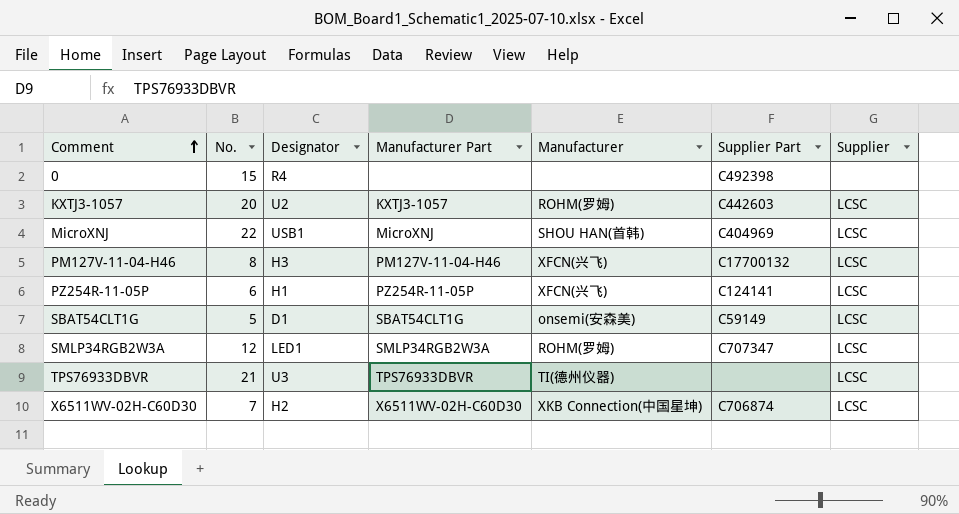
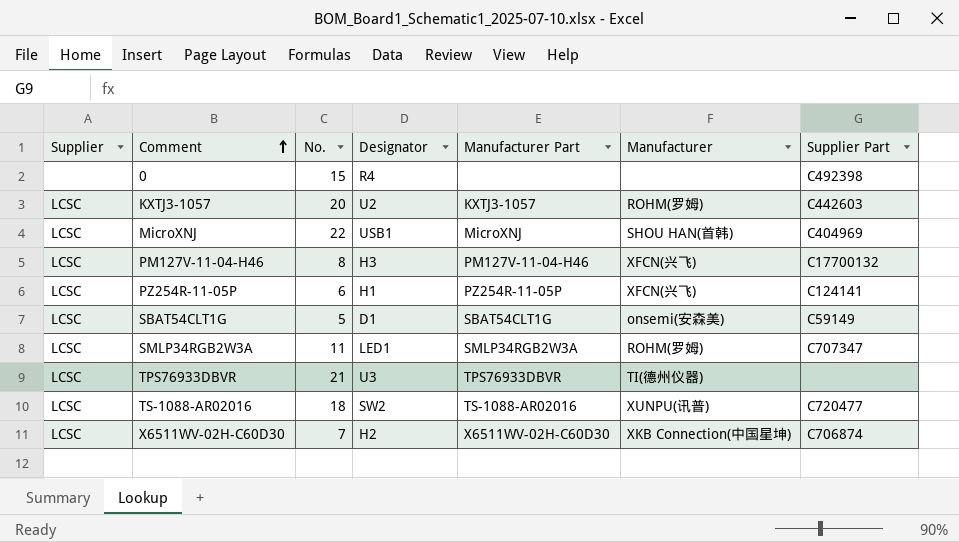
column Supplier | position: 7 -> 1
SMLP34RGB2W3A | No.: 12 -> 11
row TS-1088-AR02016: none -> LCSC | 18 | SW2 | TS-1088-AR02016 | XUNPU(讯普) | C720477

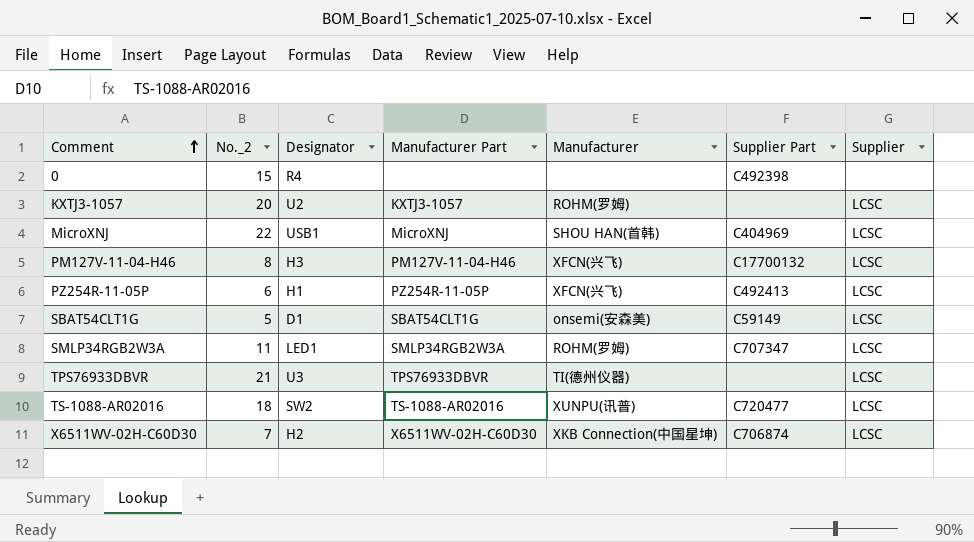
column name: No. -> No._2
column Supplier | position: 1 -> 7
KXTJ3-1057 | Supplier Part: C442603 -> none
PZ254R-11-05P | Supplier Part: C124141 -> C492413

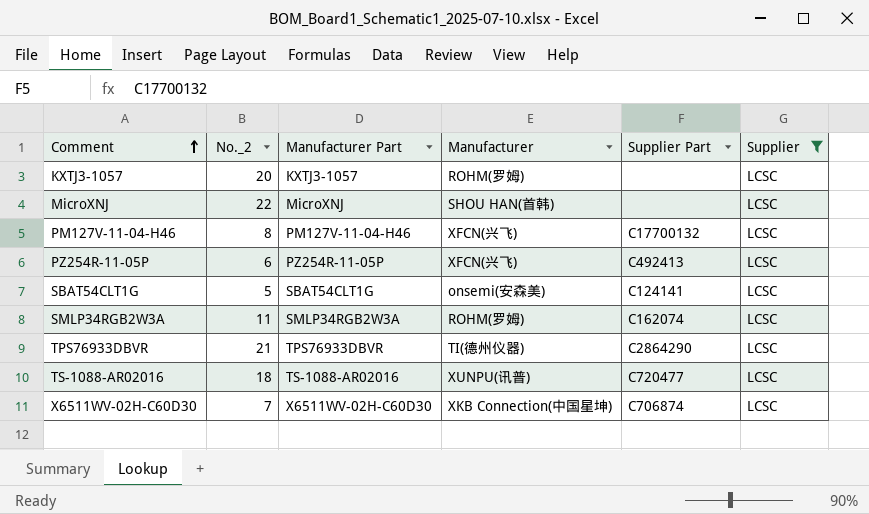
filter: none -> Supplier = LCSC
column Designator | position: 3 -> none
MicroXNJ | Supplier Part: C404969 -> none
SBAT54CLT1G | Supplier Part: C59149 -> C124141
SMLP34RGB2W3A | Supplier Part: C707347 -> C162074
TPS76933DBVR | Supplier Part: none -> C2864290

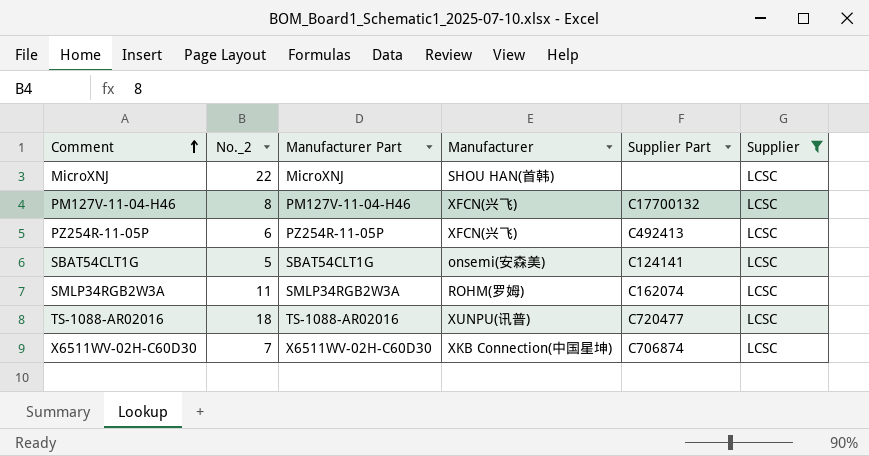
row KXTJ3-1057: 20 | KXTJ3-1057 | ROHM(罗姆) | none | LCSC -> none
row TPS76933DBVR: 21 | TPS76933DBVR | TI(德州仪器) | C2864290 | LCSC -> none

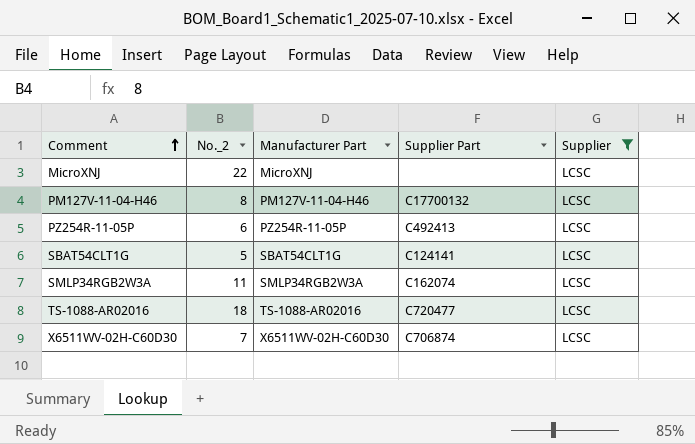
column Manufacturer | position: 4 -> none

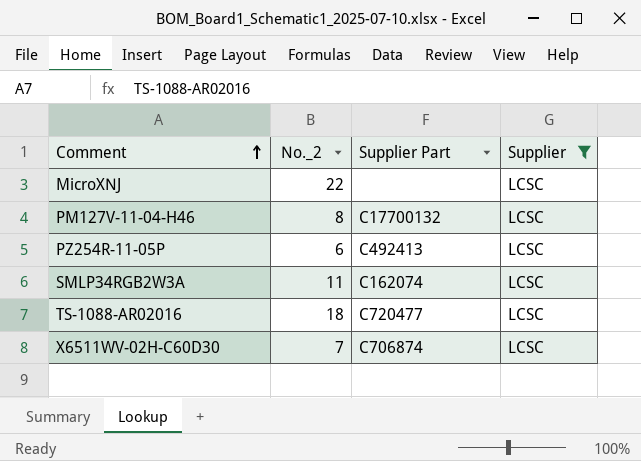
column Manufacturer Part | position: 3 -> none
row SBAT54CLT1G: 5 | SBAT54CLT1G | C124141 | LCSC -> none

